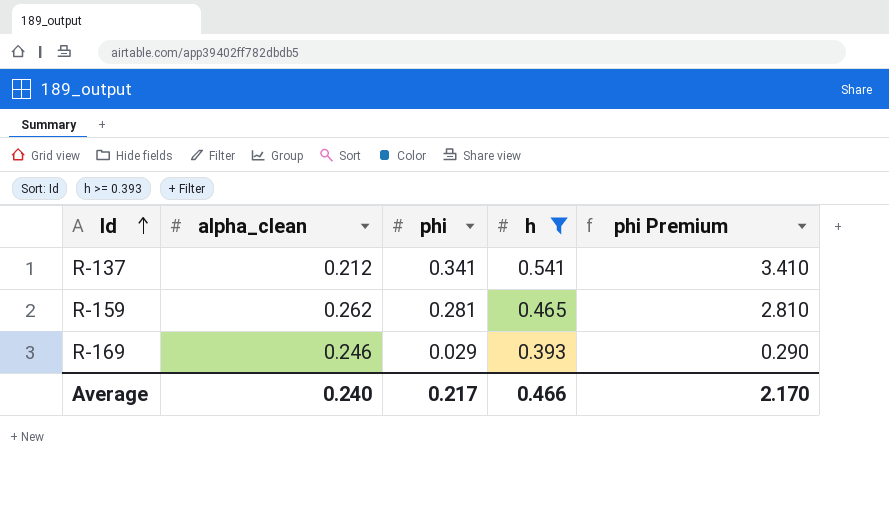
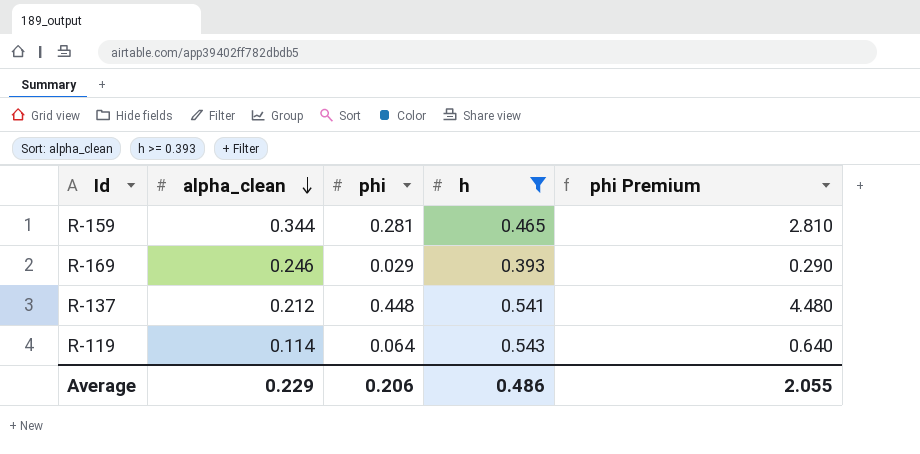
row order: Id ascending -> alpha_clean descending
R-159 | alpha_clean: 0.262 -> 0.344
R-137 | phi: 0.341 -> 0.448
R-137 | phi Premium: 3.410 -> 4.480
row R-119: none -> 0.114 | 0.064 | 0.543 | 0.640
Average | alpha_clean: 0.240 -> 0.229
Average | phi: 0.217 -> 0.206
Average | h: 0.466 -> 0.486
Average | phi Premium: 2.170 -> 2.055

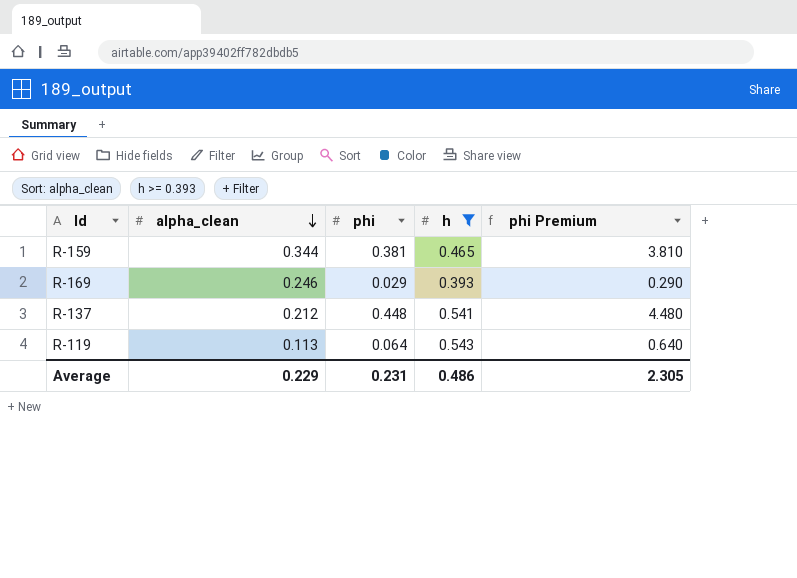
R-159 | phi: 0.281 -> 0.381
R-159 | phi Premium: 2.810 -> 3.810
R-119 | alpha_clean: 0.114 -> 0.113
Average | phi: 0.206 -> 0.231
Average | phi Premium: 2.055 -> 2.305

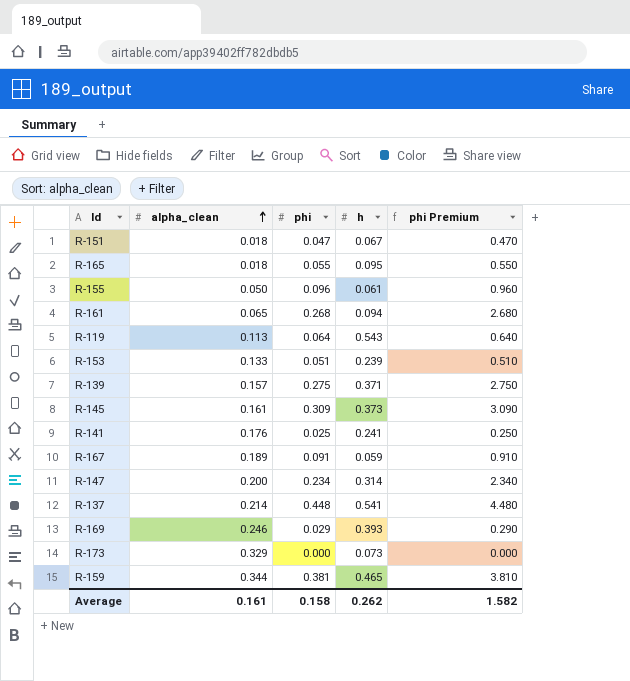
filter: h >= 0.393 -> none
row order: alpha_clean descending -> alpha_clean ascending
R-137 | alpha_clean: 0.212 -> 0.214
Average | alpha_clean: 0.229 -> 0.161
Average | phi: 0.231 -> 0.158
Average | h: 0.486 -> 0.262
Average | phi Premium: 2.305 -> 1.582

